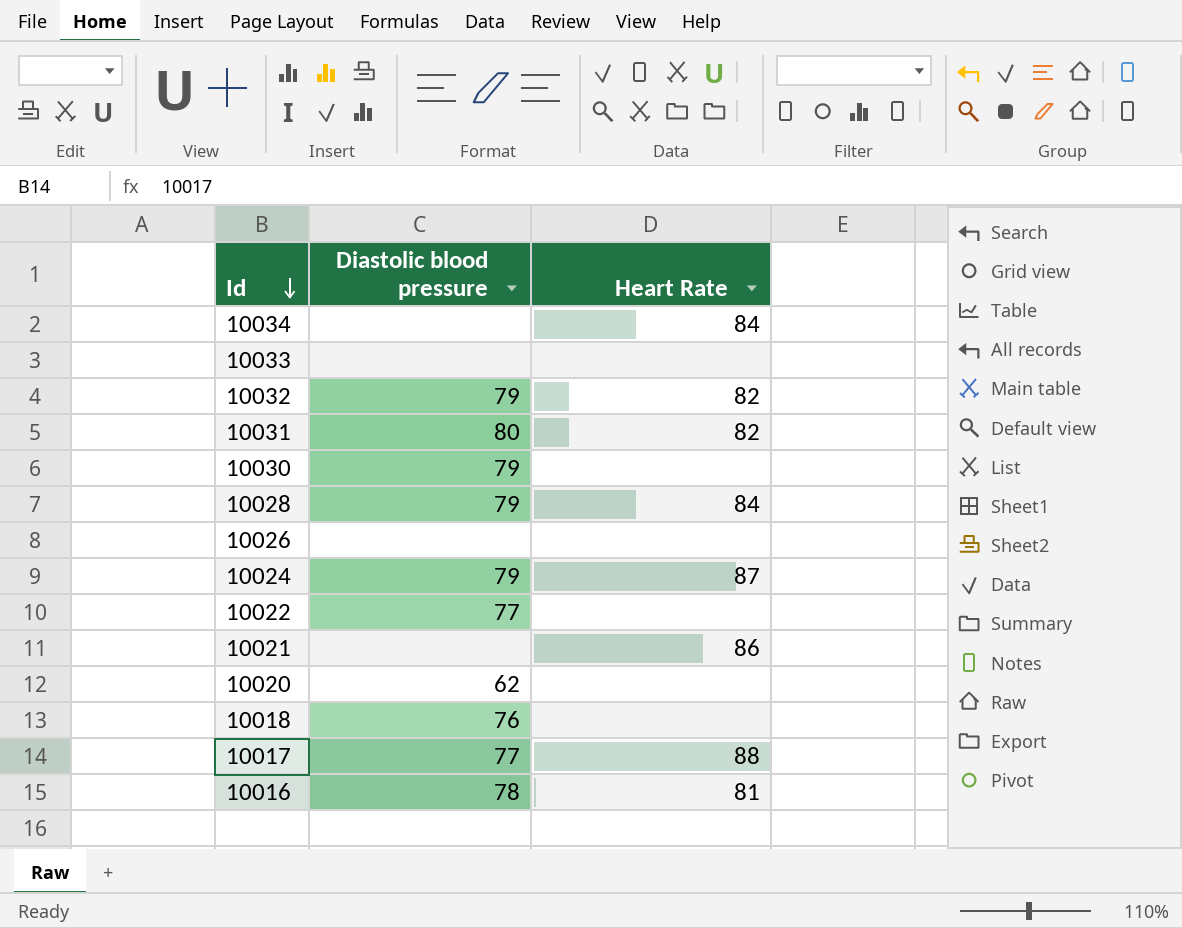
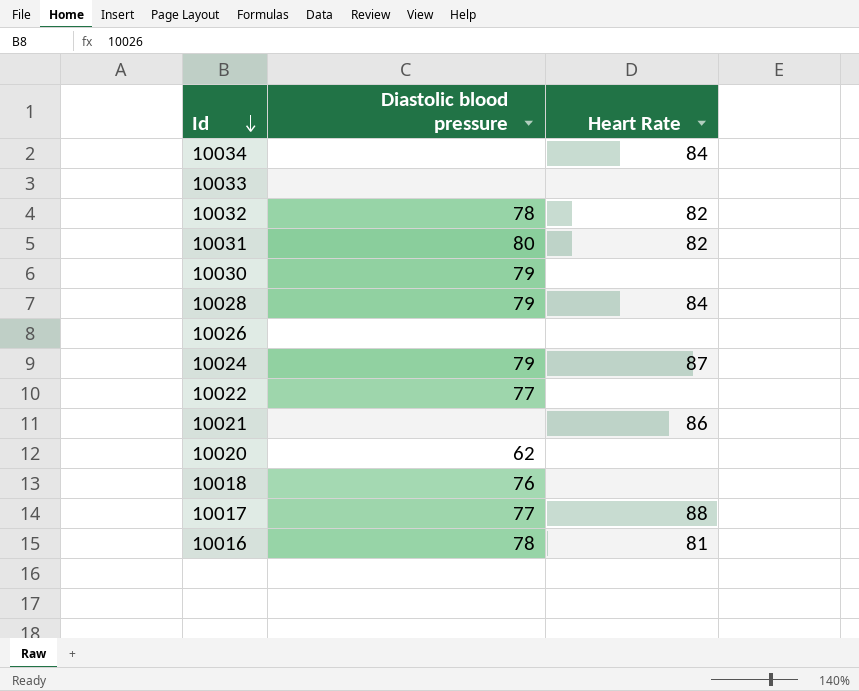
10032 | Diastolic blood pressure: 79 -> 78

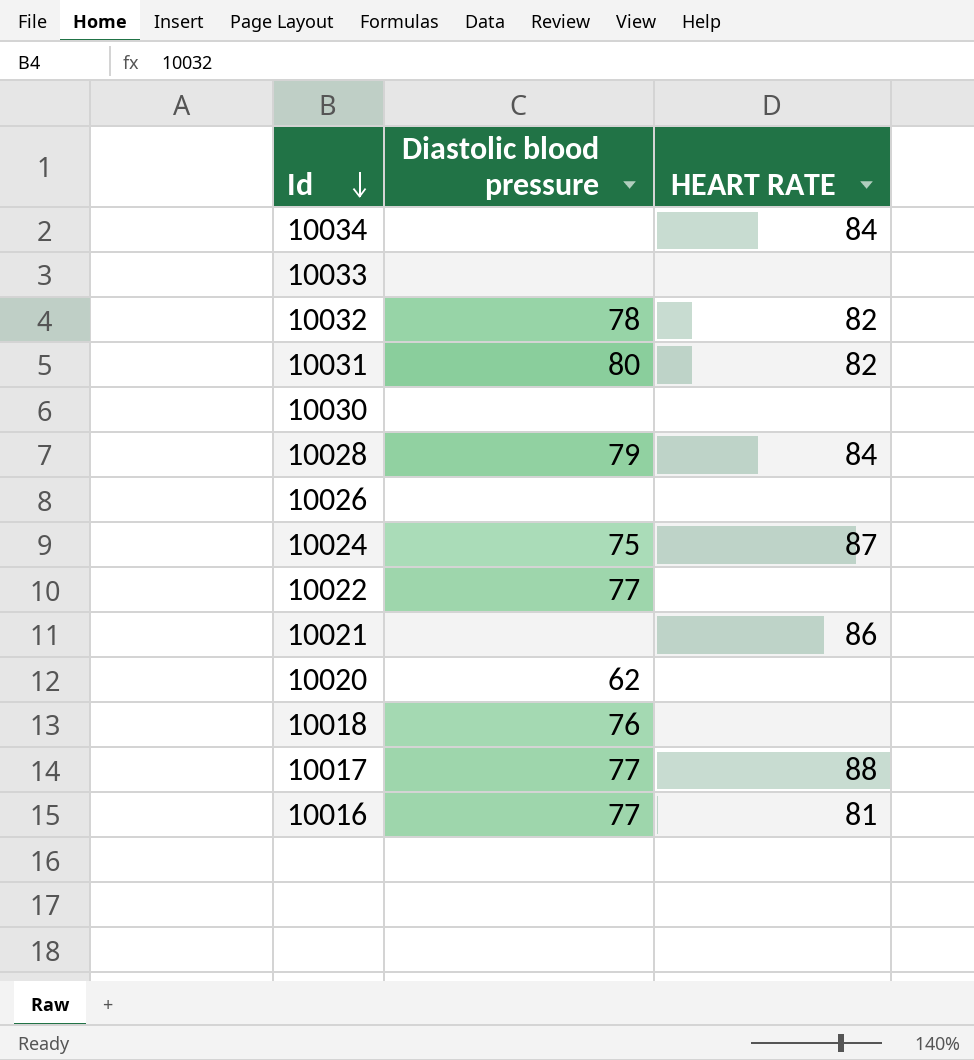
column name: Heart Rate -> HEART RATE
10030 | Diastolic blood pressure: 79 -> none
10024 | Diastolic blood pressure: 79 -> 75
10016 | Diastolic blood pressure: 78 -> 77

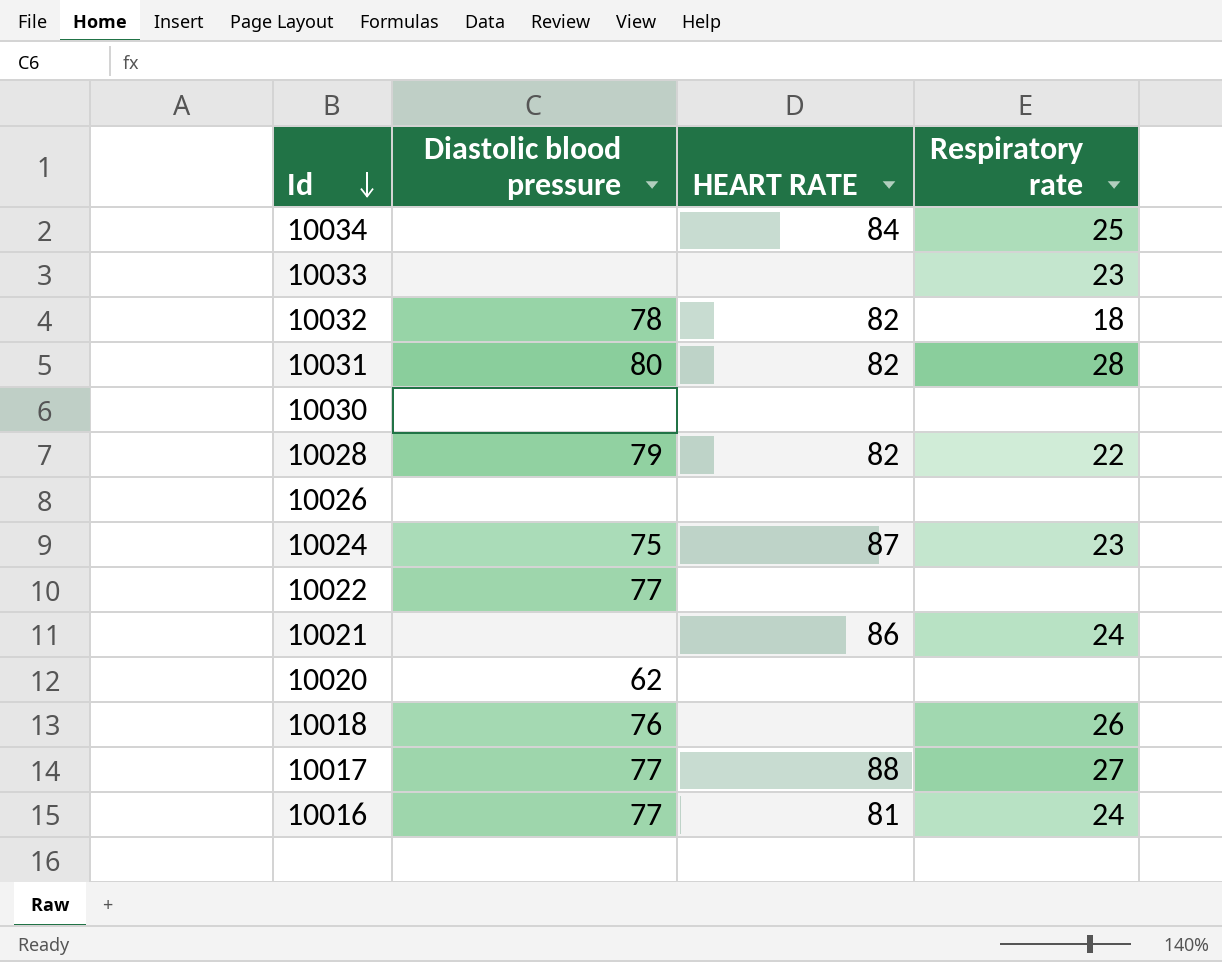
column Respiratory rate | position: none -> 4
10028 | HEART RATE: 84 -> 82

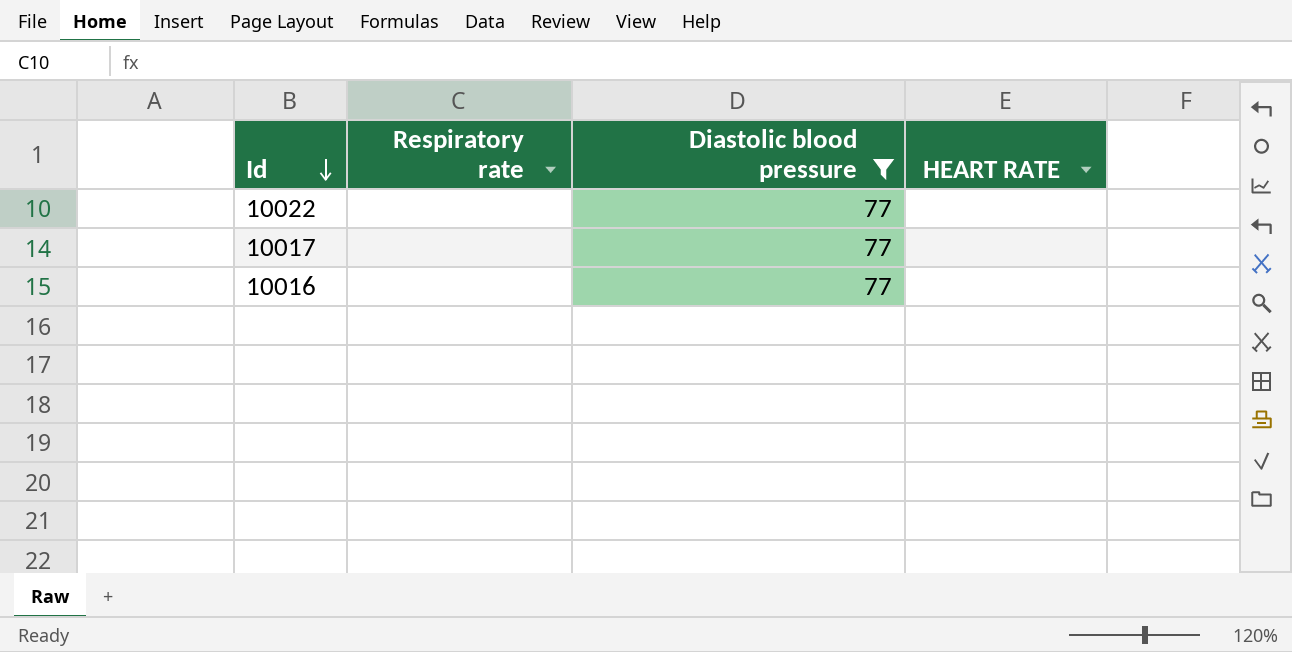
filter: none -> Diastolic blood pressure = 77
column Respiratory rate | position: 4 -> 2
10017 | Respiratory rate: 27 -> none
10017 | HEART RATE: 88 -> none
10016 | Respiratory rate: 24 -> none
10016 | HEART RATE: 81 -> none

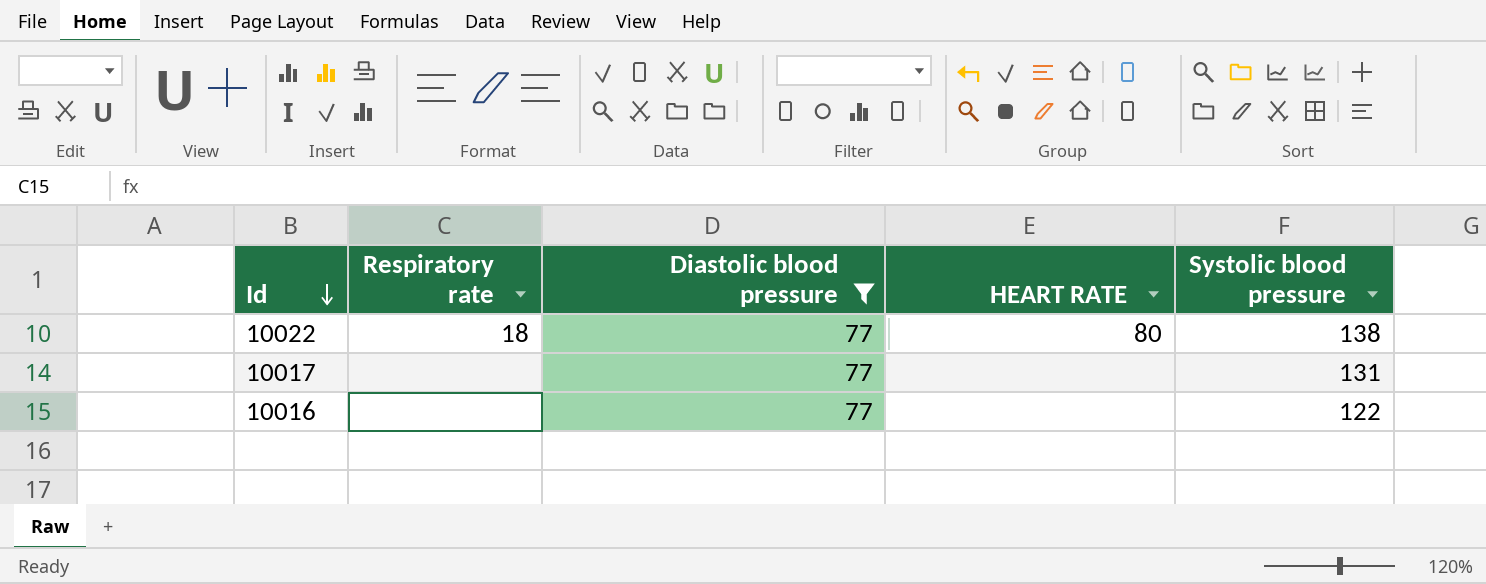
column Systolic blood pressure | position: none -> 5
10022 | Respiratory rate: none -> 18
10022 | HEART RATE: none -> 80

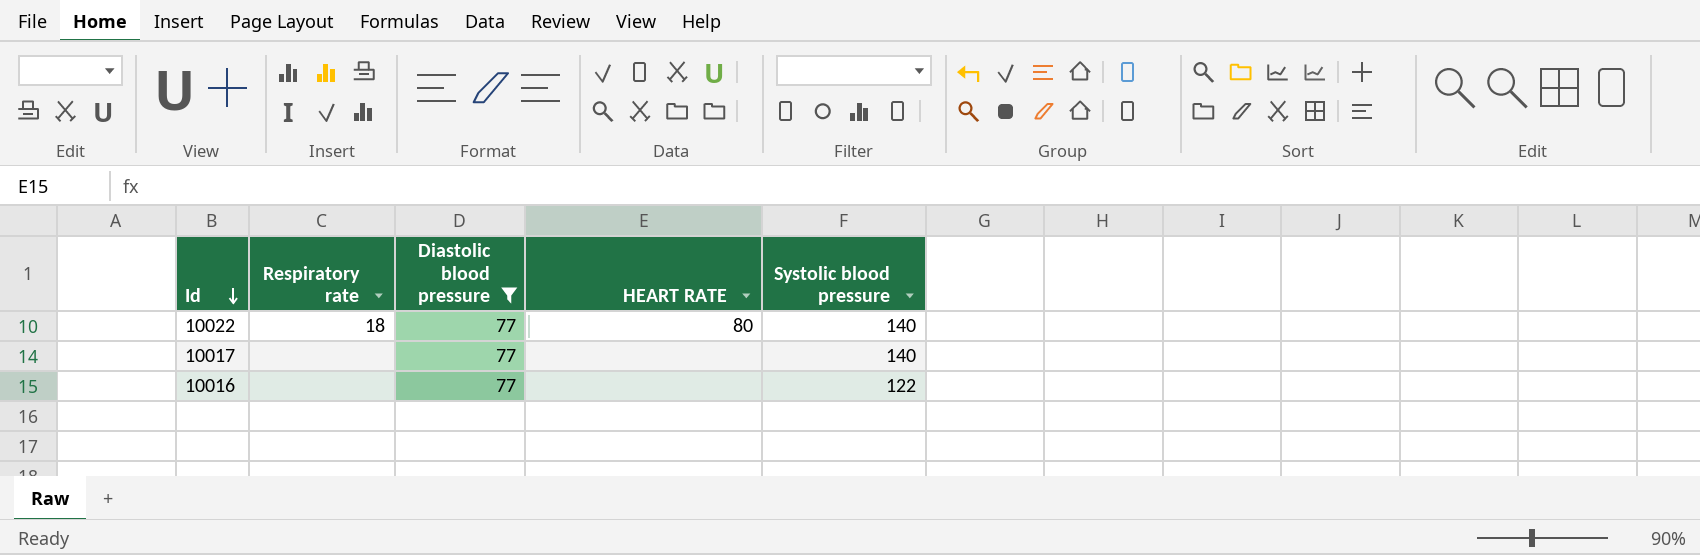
10022 | Systolic blood pressure: 138 -> 140
10017 | Systolic blood pressure: 131 -> 140

